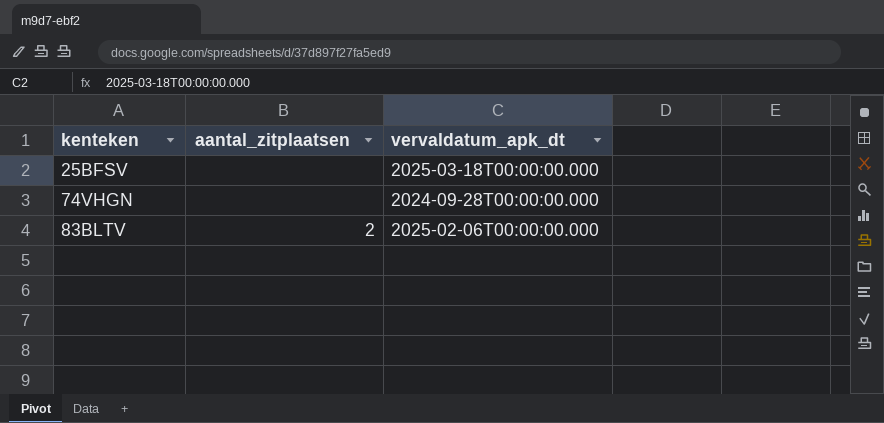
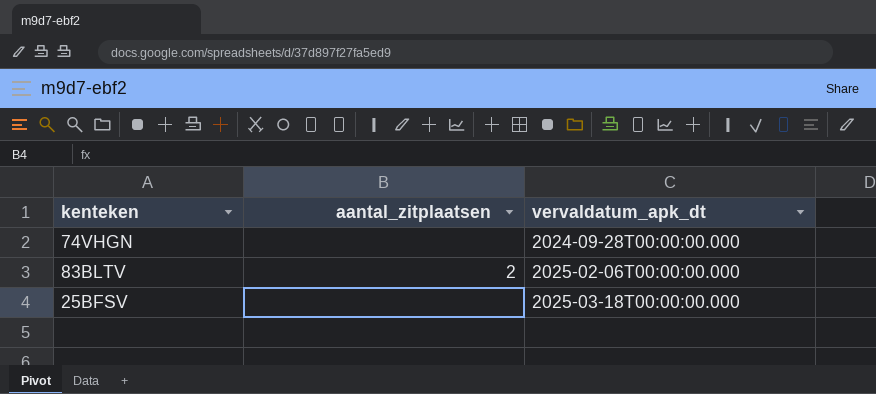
row order: kenteken ascending -> vervaldatum_apk_dt ascending

